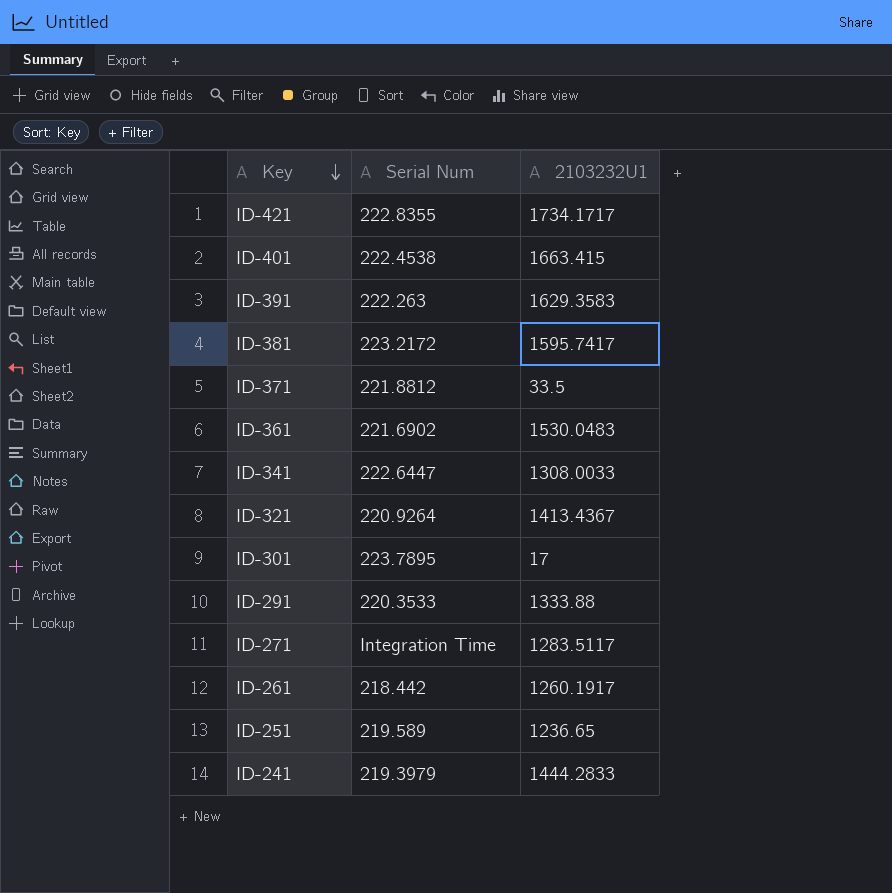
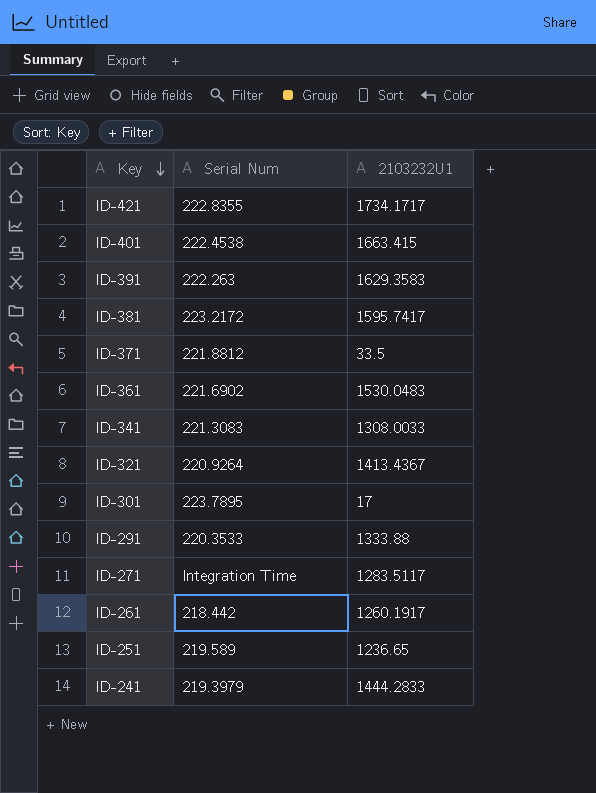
ID-341 | Serial Num: 222.6447 -> 221.3083

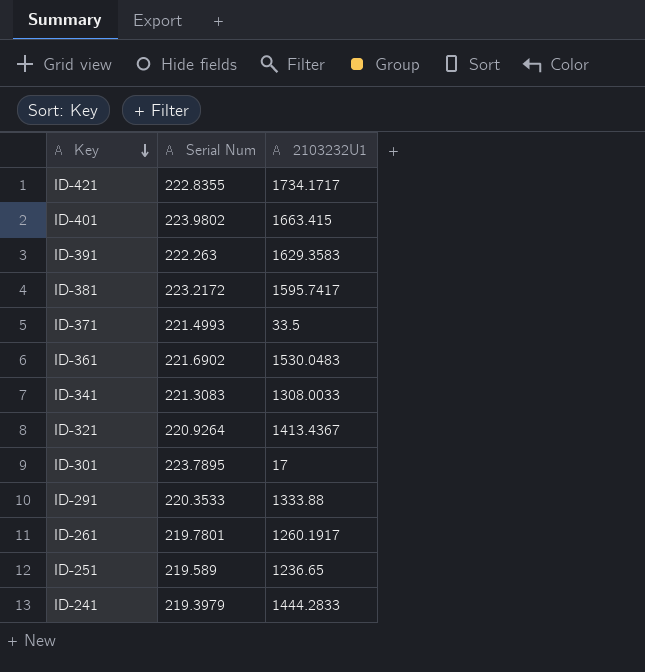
row ID-271: Integration Time | 1283.5117 -> none
ID-401 | Serial Num: 222.4538 -> 223.9802
ID-371 | Serial Num: 221.8812 -> 221.4993
ID-261 | Serial Num: 218.442 -> 219.7801

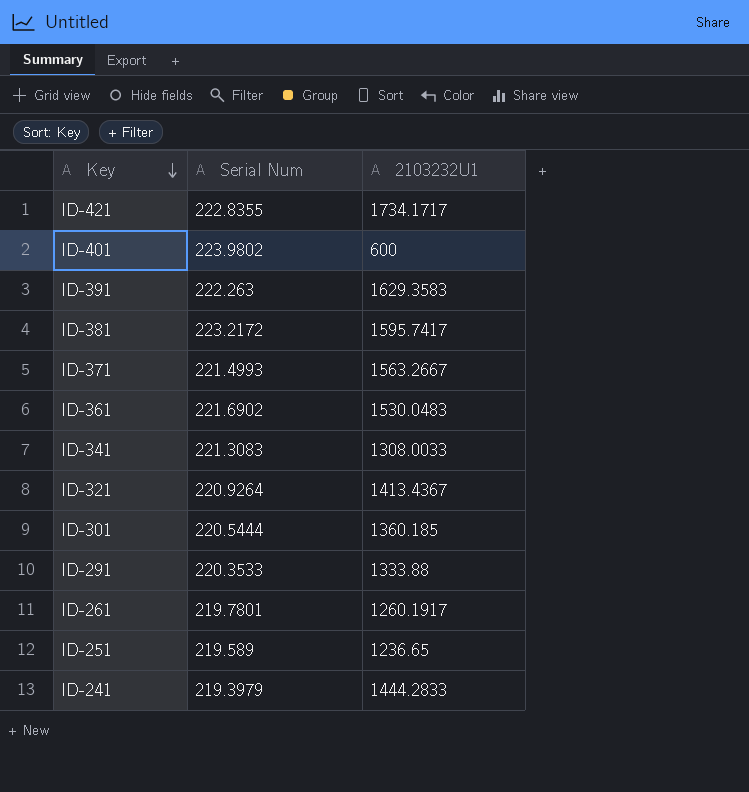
ID-401 | 2103232U1: 1663.415 -> 600
ID-371 | 2103232U1: 33.5 -> 1563.2667
ID-301 | Serial Num: 223.7895 -> 220.5444
ID-301 | 2103232U1: 17 -> 1360.185

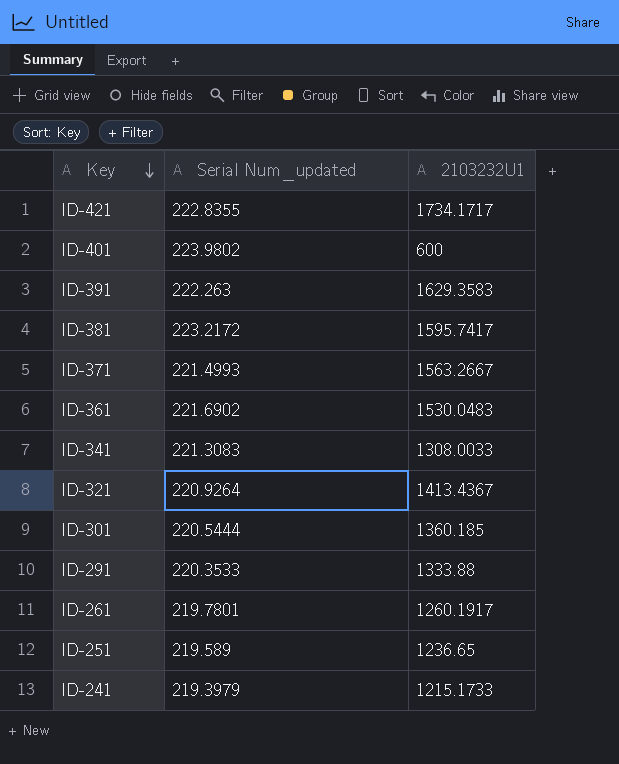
column name: Serial Num -> Serial Num_updated
ID-241 | 2103232U1: 1444.2833 -> 1215.1733

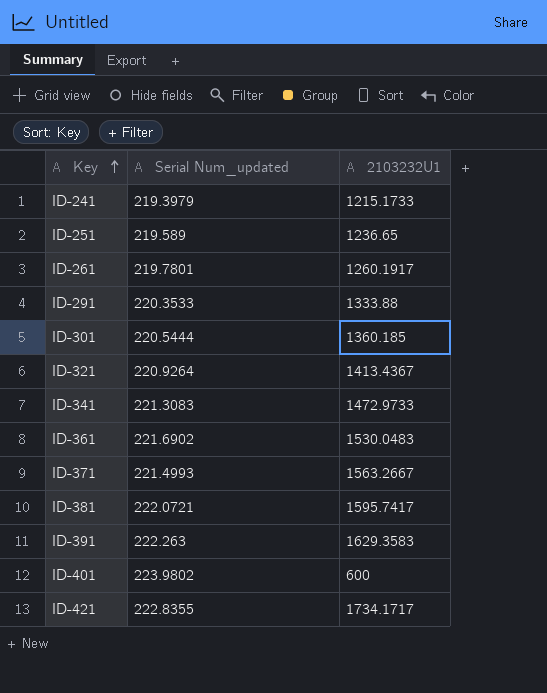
row order: Key descending -> Key ascending
ID-341 | 2103232U1: 1308.0033 -> 1472.9733
ID-381 | Serial Num_updated: 223.2172 -> 222.0721

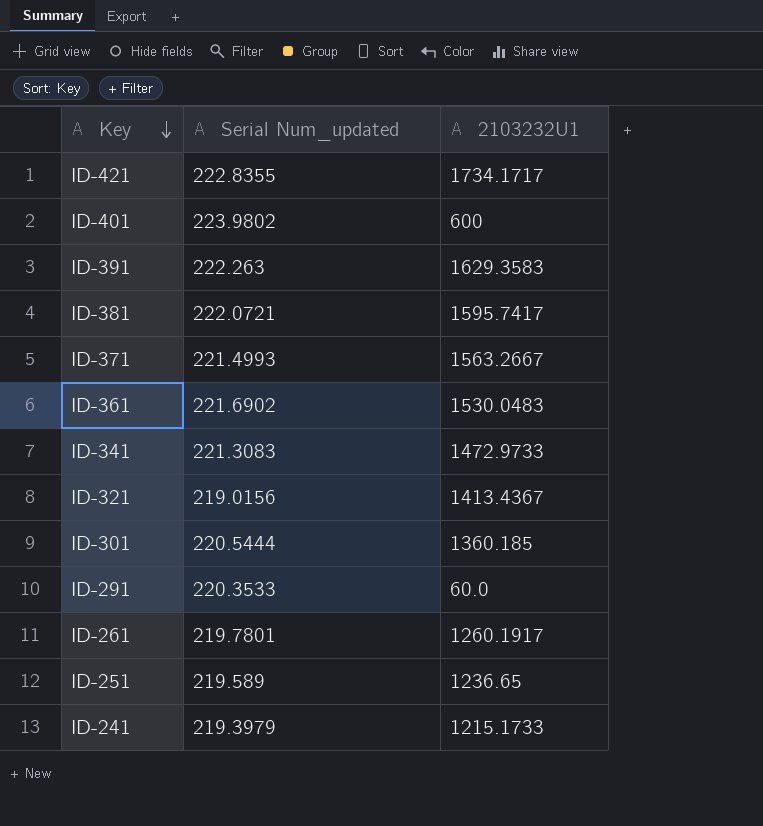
row order: Key ascending -> Key descending
ID-321 | Serial Num_updated: 220.9264 -> 219.0156
ID-291 | 2103232U1: 1333.88 -> 60.0

